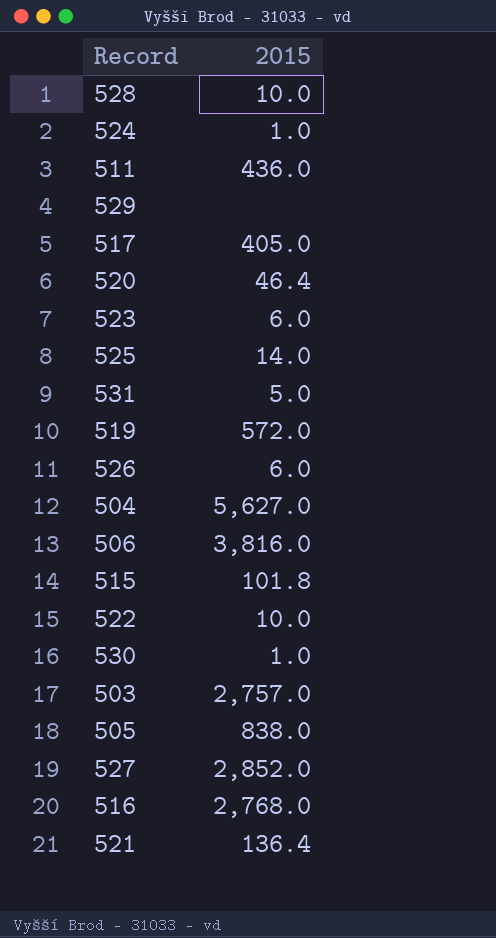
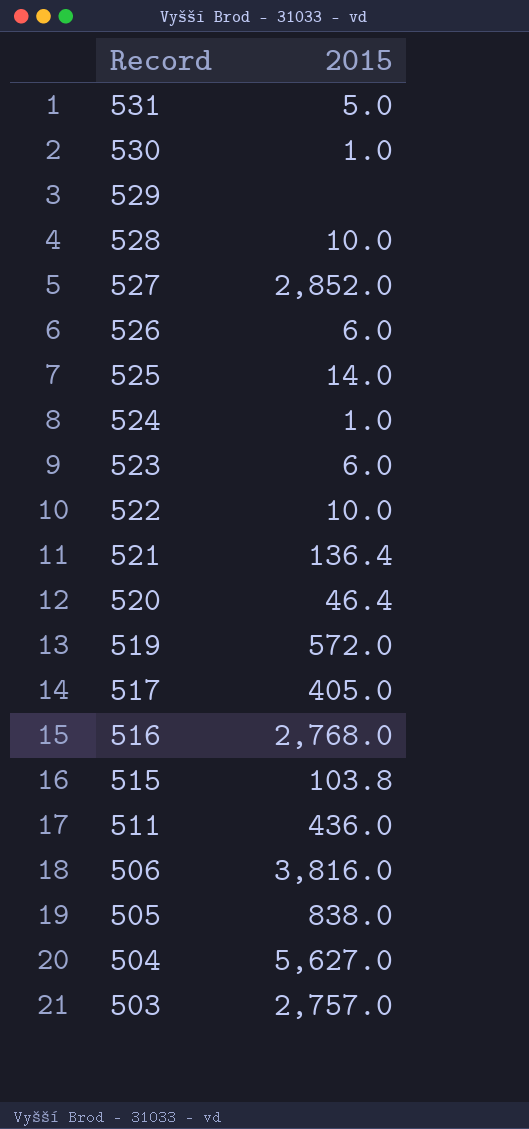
row order: none -> Record descending
515 | 2015: 101.8 -> 103.8

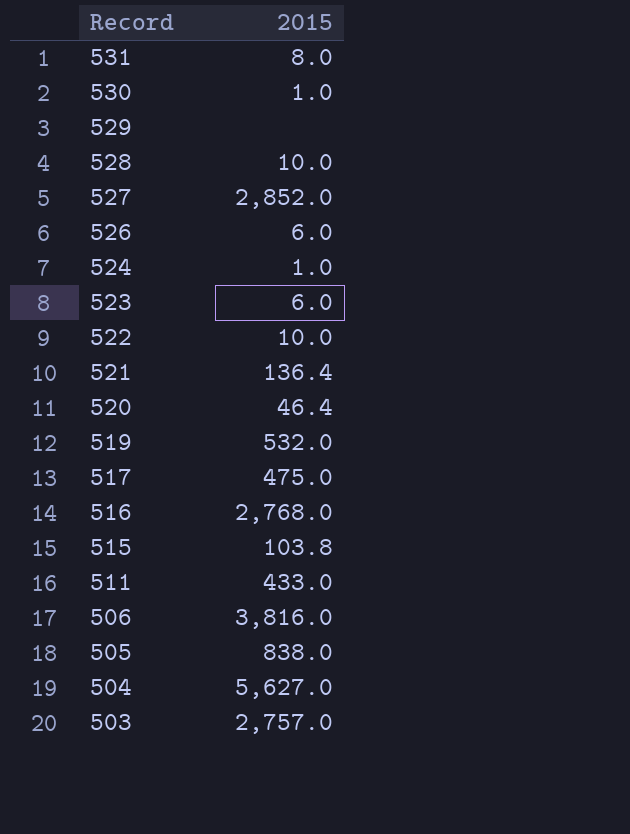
row 525: 14.0 -> none
531 | 2015: 5.0 -> 8.0
519 | 2015: 572.0 -> 532.0
517 | 2015: 405.0 -> 475.0
511 | 2015: 436.0 -> 433.0

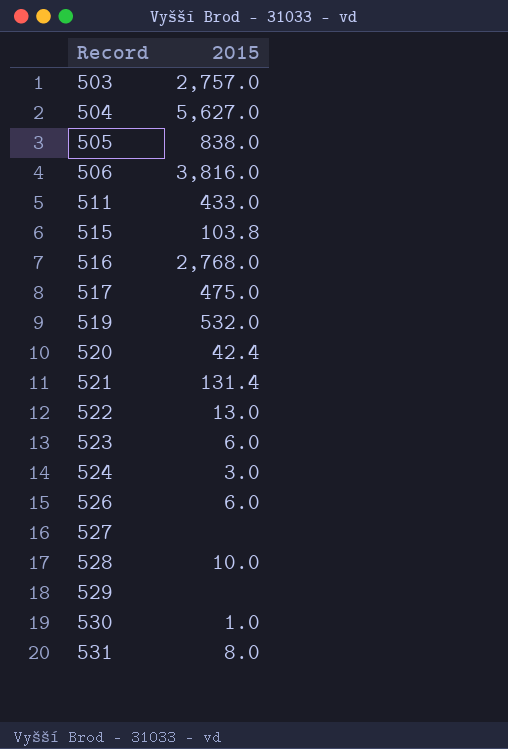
row order: Record descending -> Record ascending
520 | 2015: 46.4 -> 42.4
521 | 2015: 136.4 -> 131.4
522 | 2015: 10.0 -> 13.0
524 | 2015: 1.0 -> 3.0
527 | 2015: 2,852.0 -> none

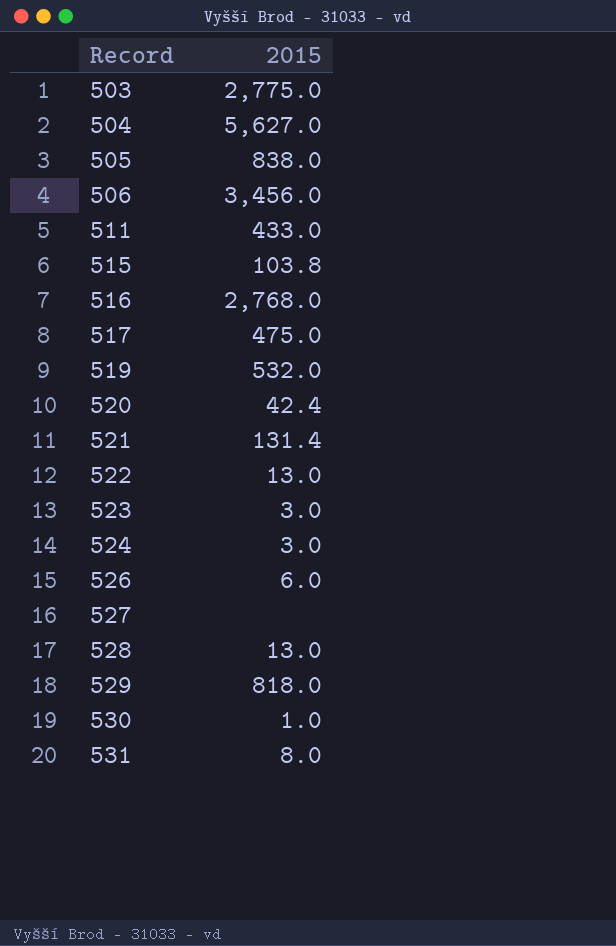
503 | 2015: 2,757.0 -> 2,775.0
506 | 2015: 3,816.0 -> 3,456.0
523 | 2015: 6.0 -> 3.0
528 | 2015: 10.0 -> 13.0
529 | 2015: none -> 818.0

